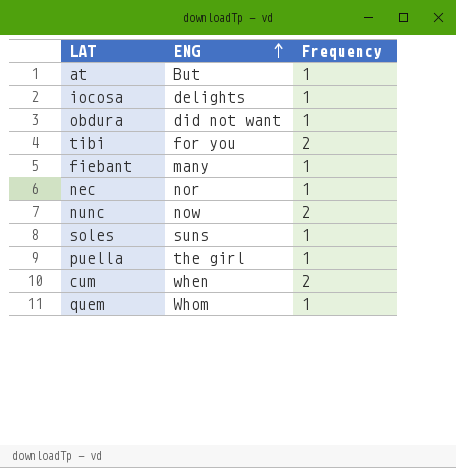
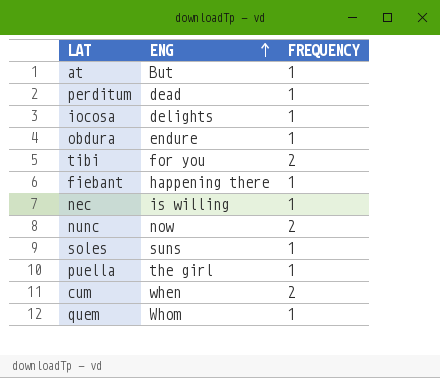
column name: Frequency -> FREQUENCY
row perditum: none -> dead | 1
obdura | ENG: did not want -> endure
fiebant | ENG: many -> happening there
nec | ENG: nor -> is willing

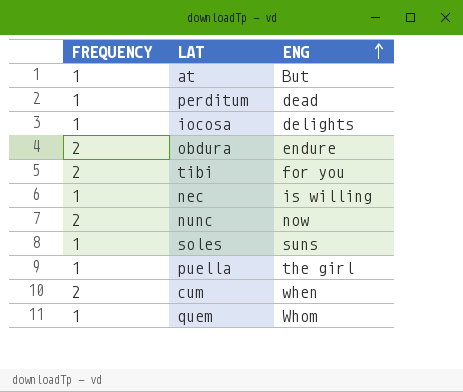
column FREQUENCY | position: 3 -> 1
row fiebant: happening there | 1 -> none
obdura | FREQUENCY: 1 -> 2

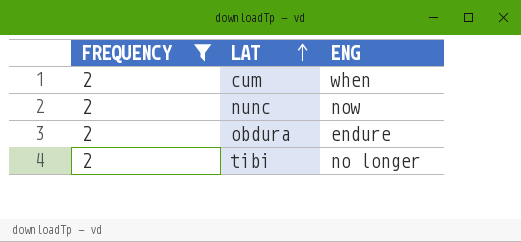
filter: none -> FREQUENCY = 2
row order: ENG ascending -> LAT ascending
tibi | ENG: for you -> no longer

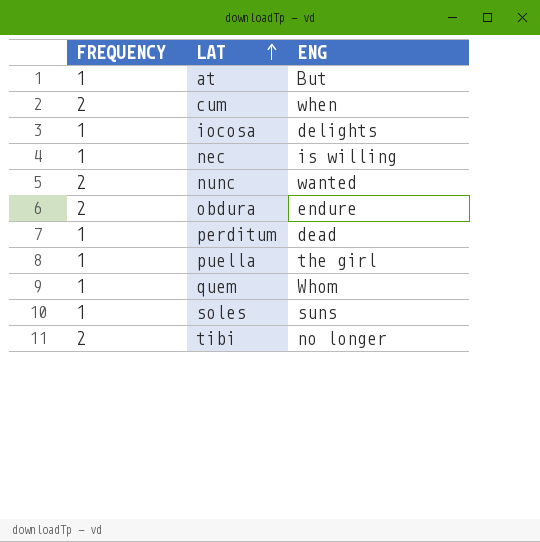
filter: FREQUENCY = 2 -> none
nunc | ENG: now -> wanted

